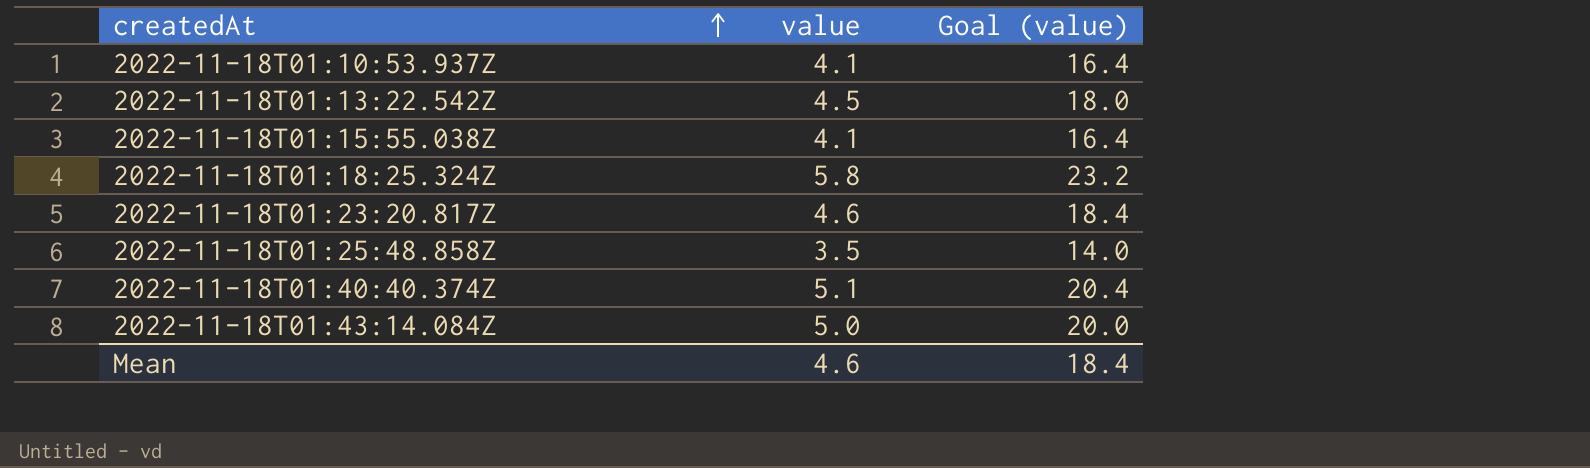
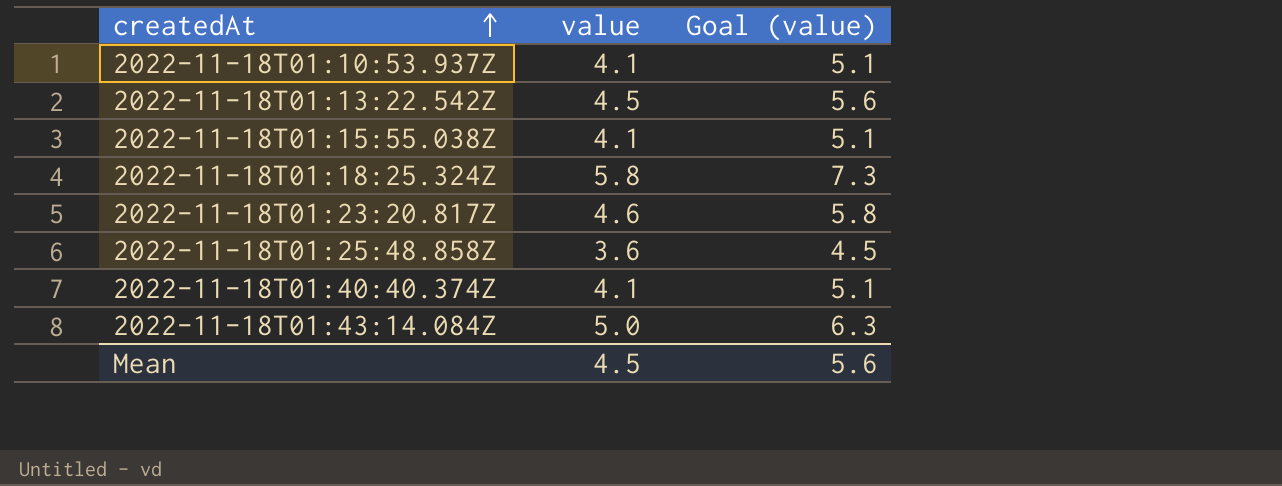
column Goal (value) | formula: [value] * 4 -> [value] * 1.25
2022-11-18T01:25:48.858Z | value: 3.5 -> 3.6
2022-11-18T01:40:40.374Z | value: 5.1 -> 4.1
Mean | value: 4.6 -> 4.5
Mean | Goal (value): 18.4 -> 5.6

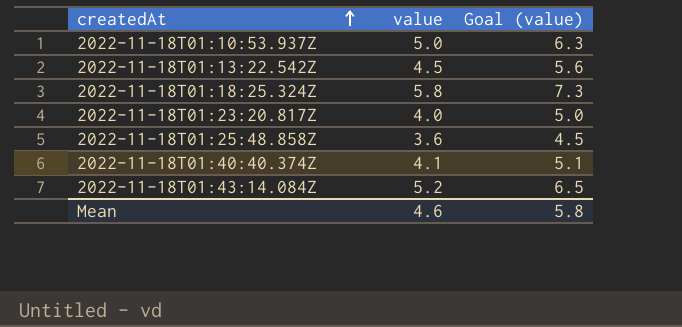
row 2022-11-18T01:15:55.038Z: 4.1 | 5.1 -> none
2022-11-18T01:10:53.937Z | value: 4.1 -> 5.0
2022-11-18T01:10:53.937Z | Goal (value): 5.1 -> 6.3
2022-11-18T01:23:20.817Z | value: 4.6 -> 4.0
2022-11-18T01:23:20.817Z | Goal (value): 5.8 -> 5.0
2022-11-18T01:43:14.084Z | value: 5.0 -> 5.2
2022-11-18T01:43:14.084Z | Goal (value): 6.3 -> 6.5
Mean | value: 4.5 -> 4.6
Mean | Goal (value): 5.6 -> 5.8

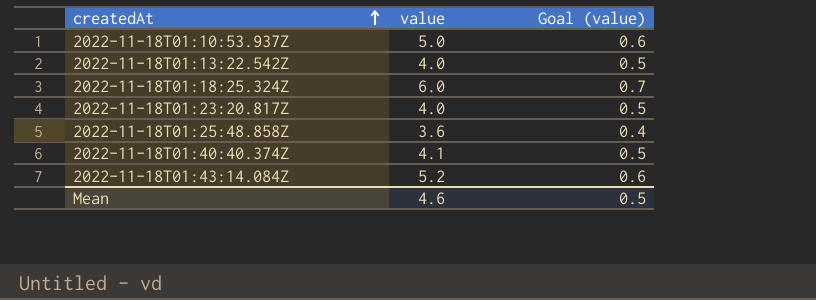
column Goal (value) | formula: [value] * 1.25 -> [value] * 0.12
2022-11-18T01:13:22.542Z | value: 4.5 -> 4.0
2022-11-18T01:18:25.324Z | value: 5.8 -> 6.0
Mean | Goal (value): 5.8 -> 0.5

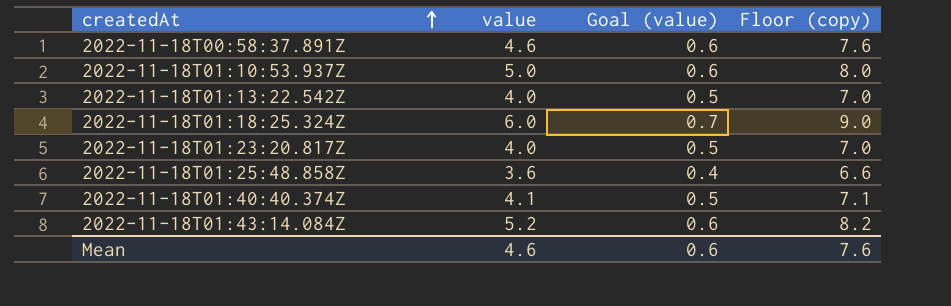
column Floor (copy) | formula: none -> [value] + 3
row 2022-11-18T00:58:37.891Z: none -> 4.6 | 0.6 | 7.6
Mean | Goal (value): 0.5 -> 0.6

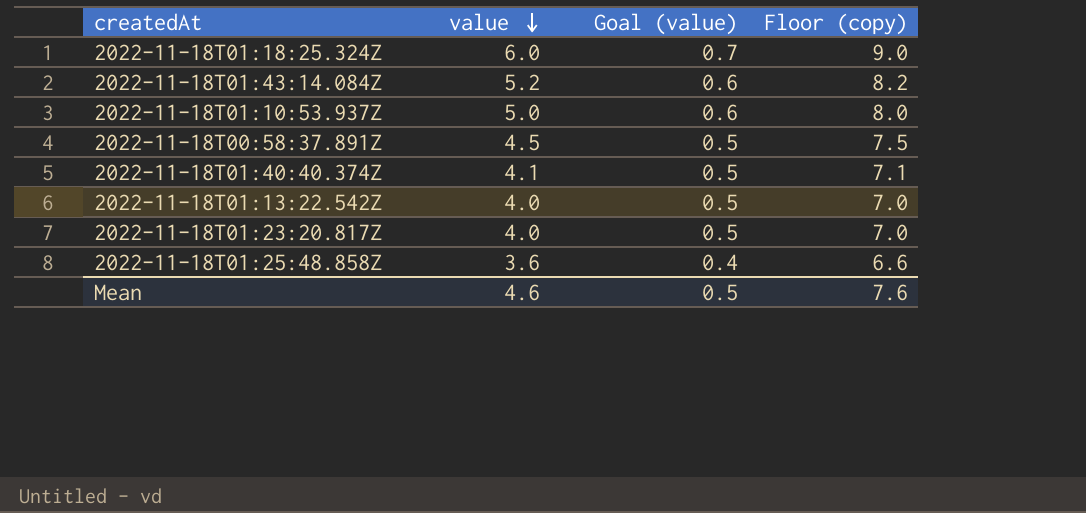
row order: createdAt ascending -> value descending
2022-11-18T00:58:37.891Z | value: 4.6 -> 4.5
2022-11-18T00:58:37.891Z | Goal (value): 0.6 -> 0.5
2022-11-18T00:58:37.891Z | Floor (copy): 7.6 -> 7.5
Mean | Goal (value): 0.6 -> 0.5

